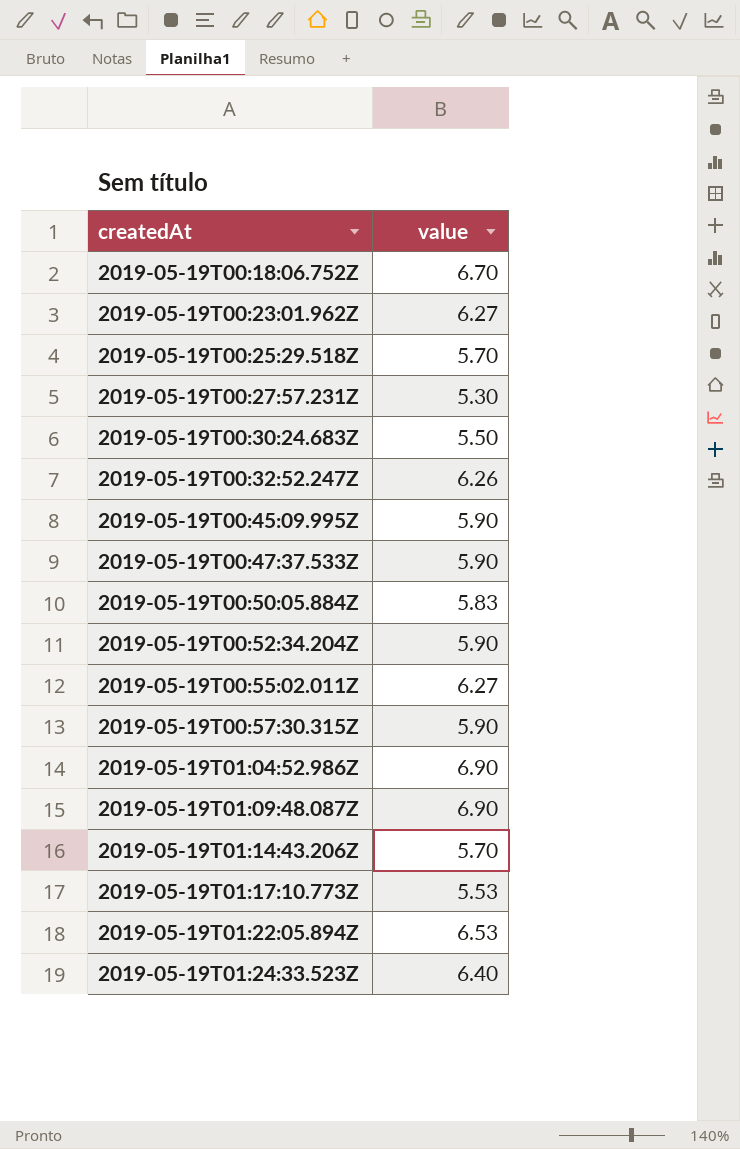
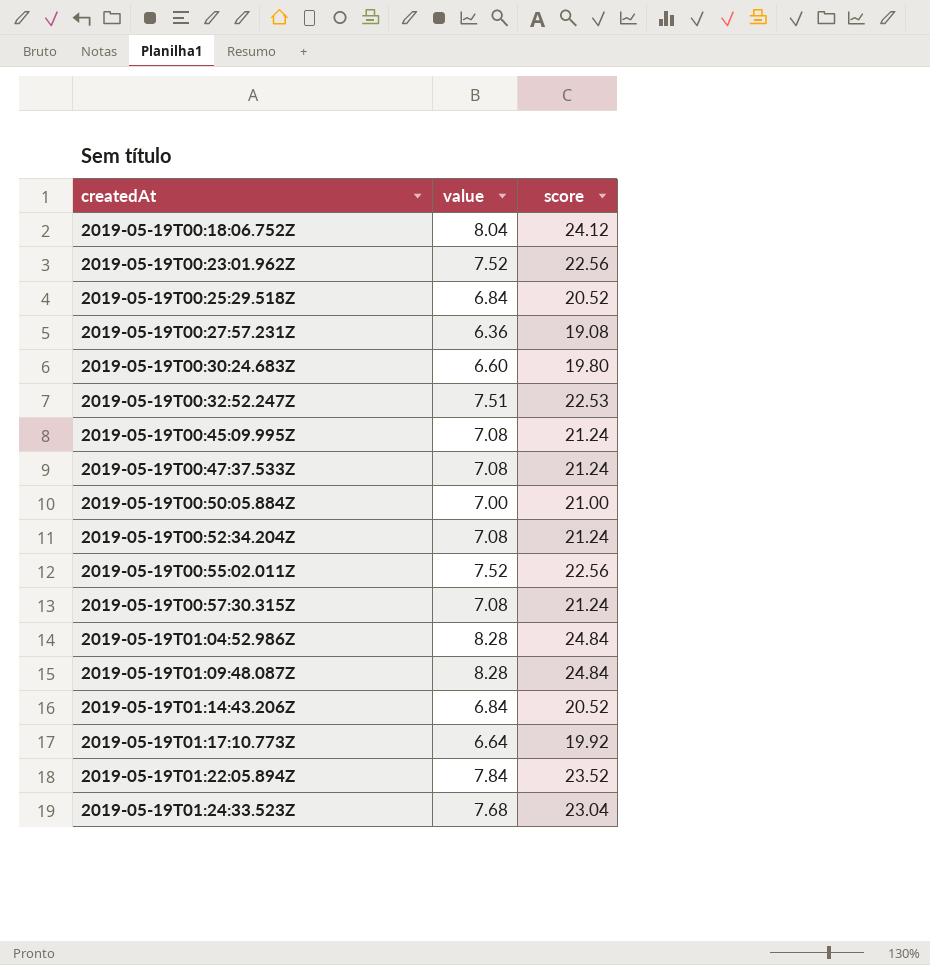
column score | formula: none -> [value] * 3
2019-05-19T00:18:06.752Z | value: 6.70 -> 8.04
2019-05-19T00:23:01.962Z | value: 6.27 -> 7.52
2019-05-19T00:25:29.518Z | value: 5.70 -> 6.84
2019-05-19T00:27:57.231Z | value: 5.30 -> 6.36
2019-05-19T00:30:24.683Z | value: 5.50 -> 6.60
2019-05-19T00:32:52.247Z | value: 6.26 -> 7.51
2019-05-19T00:45:09.995Z | value: 5.90 -> 7.08
2019-05-19T00:47:37.533Z | value: 5.90 -> 7.08
2019-05-19T00:50:05.884Z | value: 5.83 -> 7.00
2019-05-19T00:52:34.204Z | value: 5.90 -> 7.08
2019-05-19T00:55:02.011Z | value: 6.27 -> 7.52
2019-05-19T00:57:30.315Z | value: 5.90 -> 7.08
2019-05-19T01:04:52.986Z | value: 6.90 -> 8.28
2019-05-19T01:09:48.087Z | value: 6.90 -> 8.28
2019-05-19T01:14:43.206Z | value: 5.70 -> 6.84
2019-05-19T01:17:10.773Z | value: 5.53 -> 6.64
2019-05-19T01:22:05.894Z | value: 6.53 -> 7.84
2019-05-19T01:24:33.523Z | value: 6.40 -> 7.68

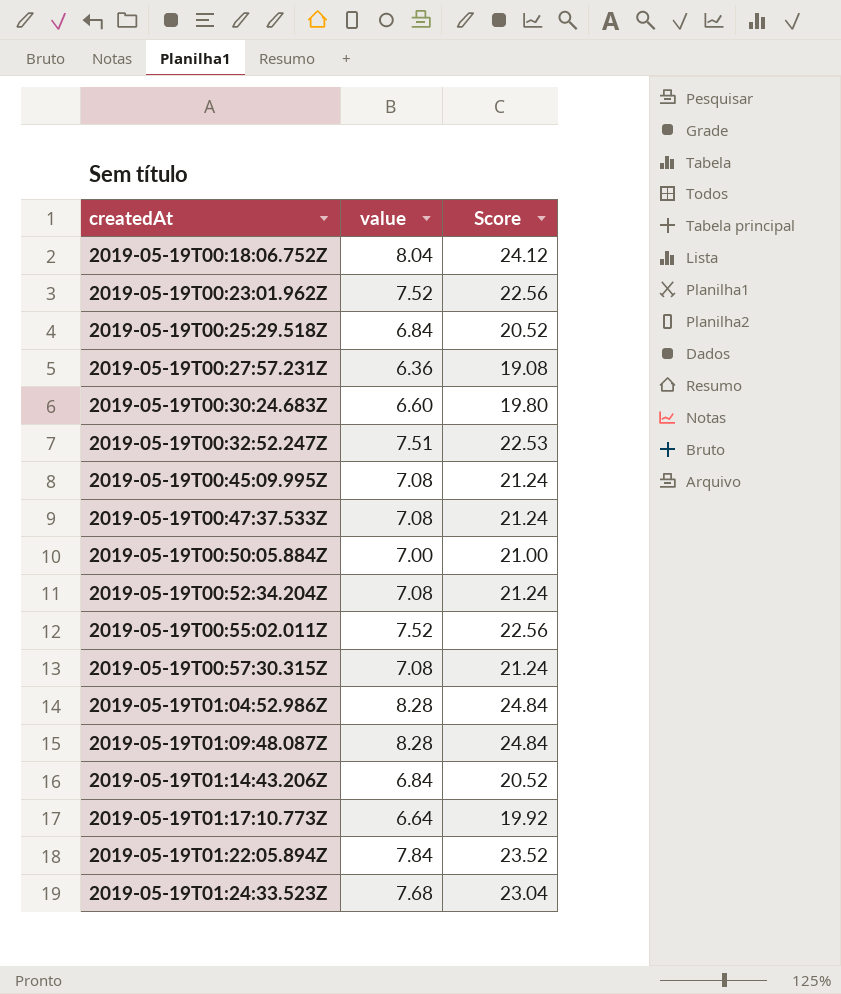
column name: score -> Score

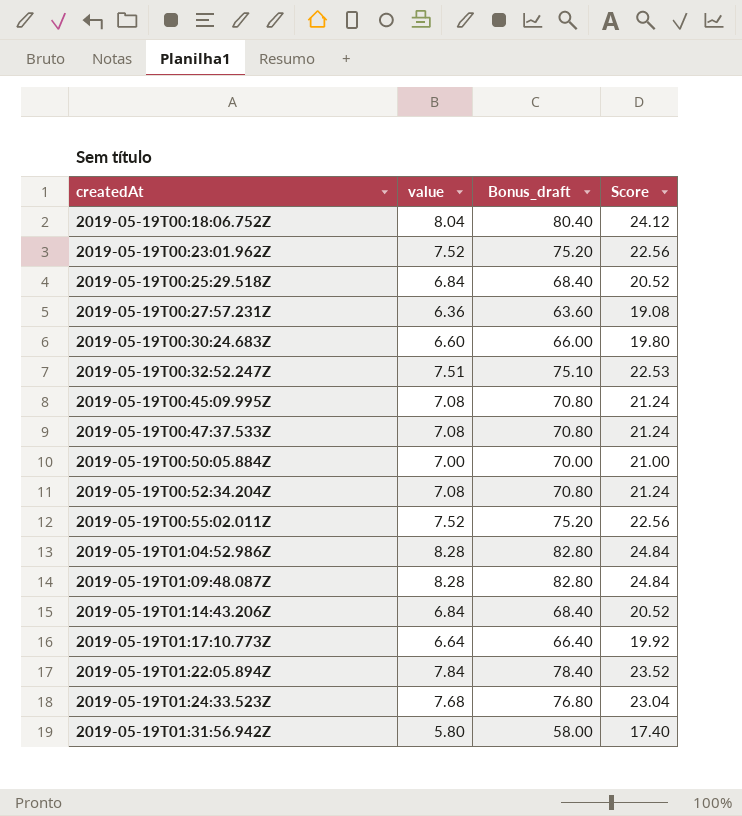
column Bonus_draft | formula: none -> [value] * 10
row 2019-05-19T00:57:30.315Z: 7.08 | 21.24 -> none
row 2019-05-19T01:31:56.942Z: none -> 5.80 | 58.00 | 17.40

